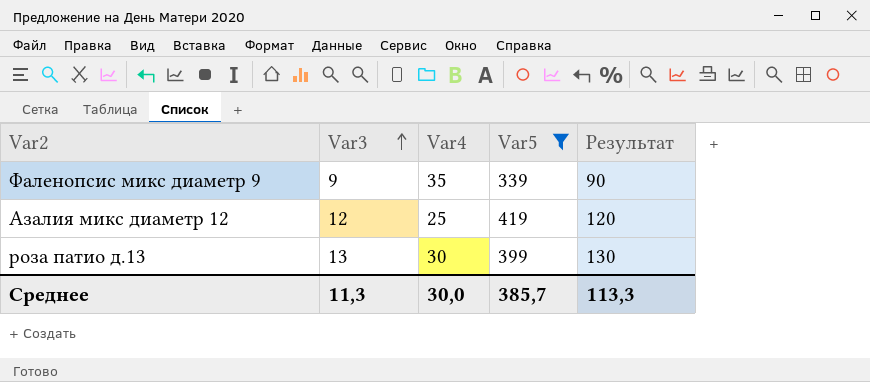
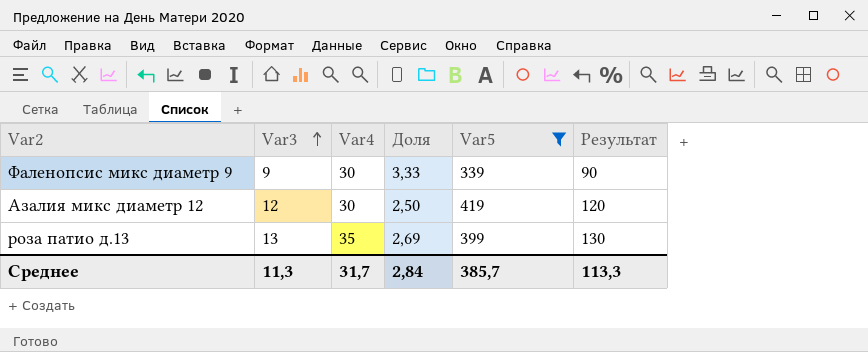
column Доля | formula: none -> [Var4] / [Var3]
Фаленопсис микс диаметр 9 | Var4: 35 -> 30
Азалия микс диаметр 12 | Var4: 25 -> 30
роза патио д.13 | Var4: 30 -> 35
Среднее | Var4: 30,0 -> 31,7

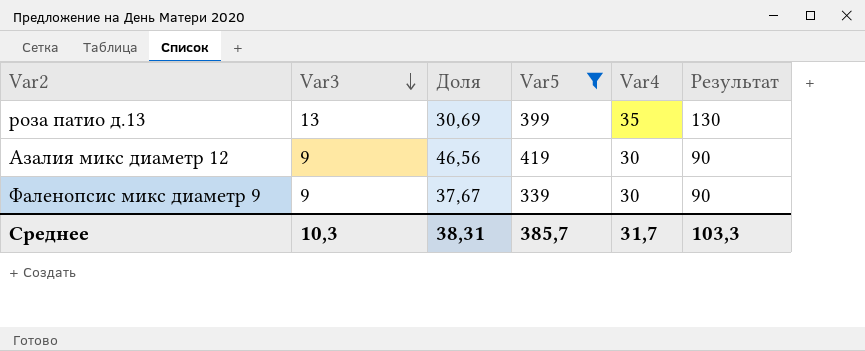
row order: Var3 ascending -> Var3 descending
column Доля | formula: [Var4] / [Var3] -> [Var5] / [Var3]
column Var4 | position: 3 -> 5
Азалия микс диаметр 12 | Var3: 12 -> 9
Азалия микс диаметр 12 | Результат: 120 -> 90
Среднее | Var3: 11,3 -> 10,3
Среднее | Доля: 2,84 -> 38,31
Среднее | Результат: 113,3 -> 103,3

